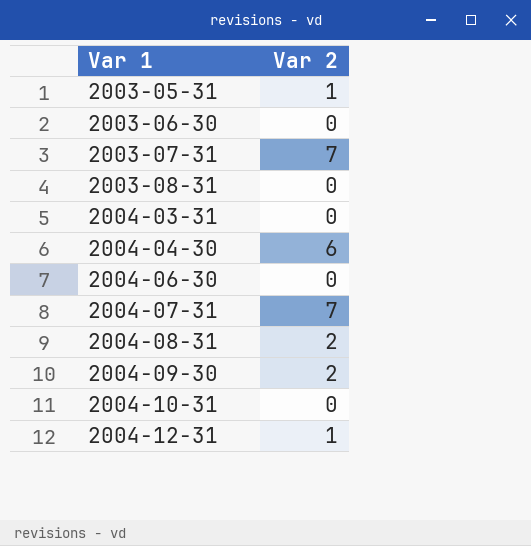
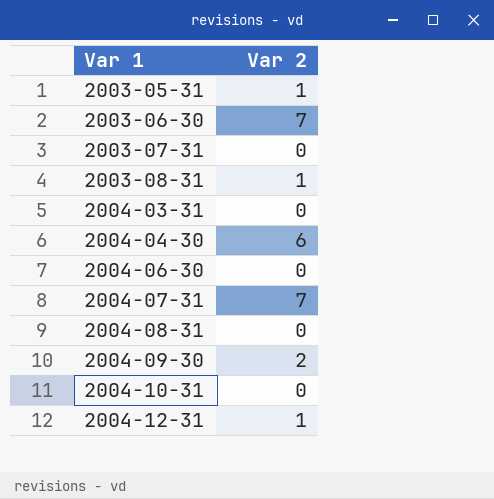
2003-06-30 | Var 2: 0 -> 7
2003-07-31 | Var 2: 7 -> 0
2003-08-31 | Var 2: 0 -> 1
2004-08-31 | Var 2: 2 -> 0

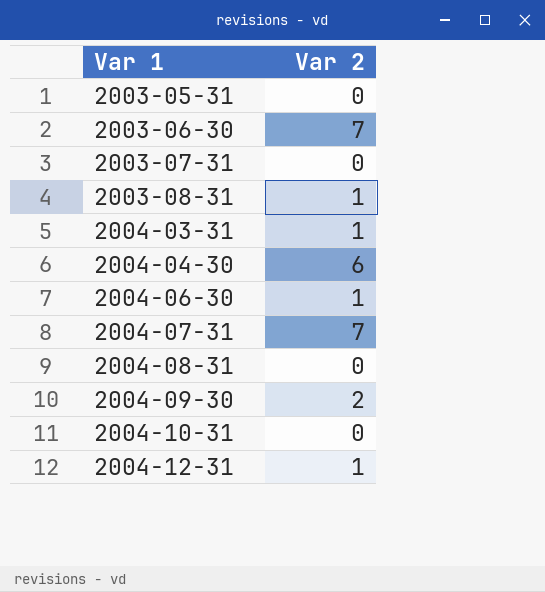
2003-05-31 | Var 2: 1 -> 0
2004-03-31 | Var 2: 0 -> 1
2004-06-30 | Var 2: 0 -> 1

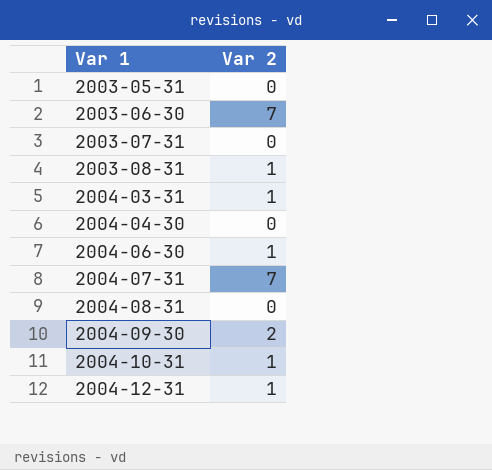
2004-04-30 | Var 2: 6 -> 0
2004-10-31 | Var 2: 0 -> 1

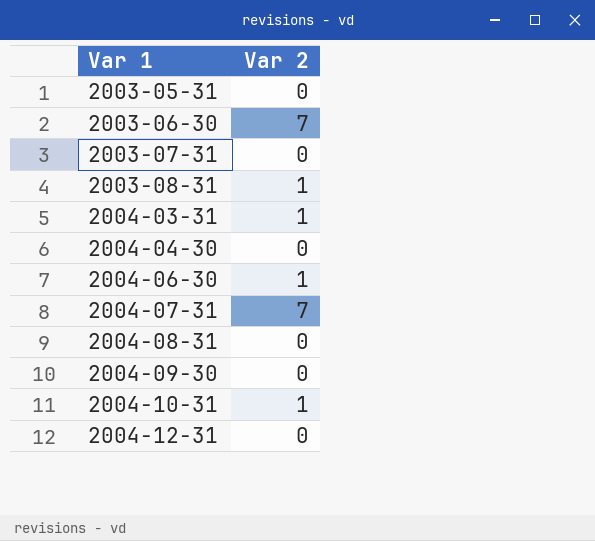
2004-09-30 | Var 2: 2 -> 0
2004-12-31 | Var 2: 1 -> 0

